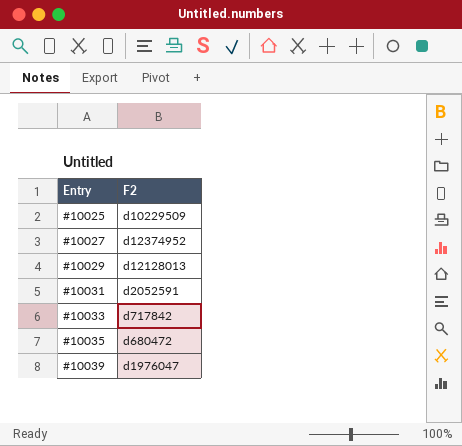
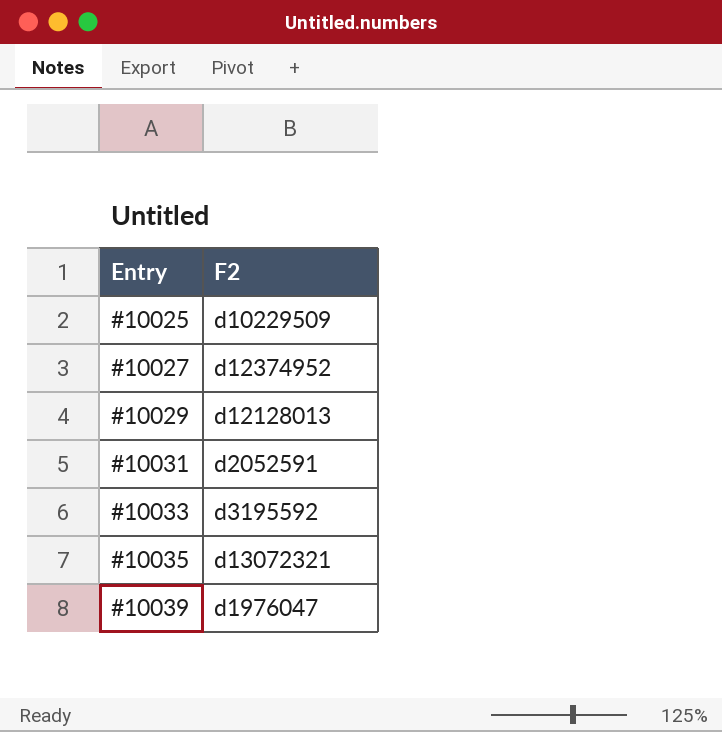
#10033 | F2: d717842 -> d3195592
#10035 | F2: d680472 -> d13072321

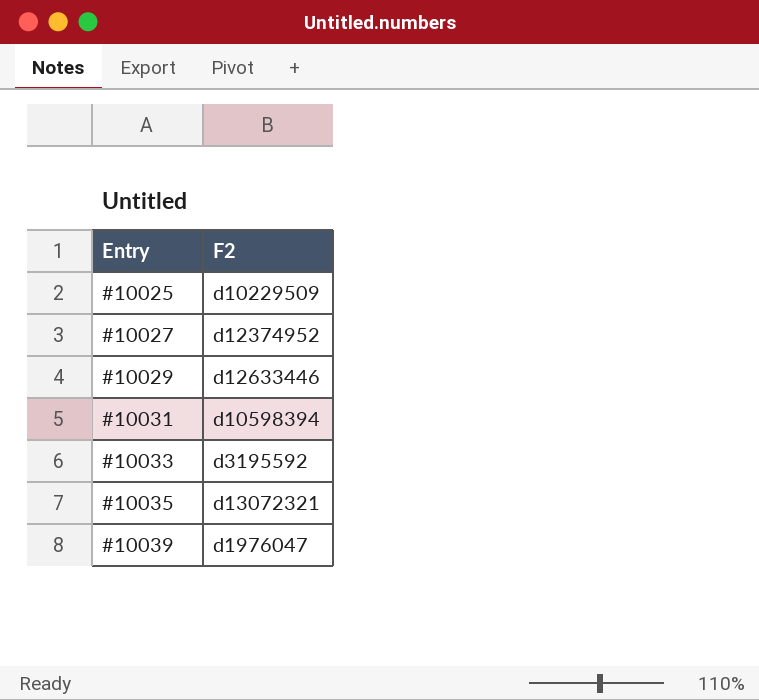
#10029 | F2: d12128013 -> d12633446
#10031 | F2: d2052591 -> d10598394

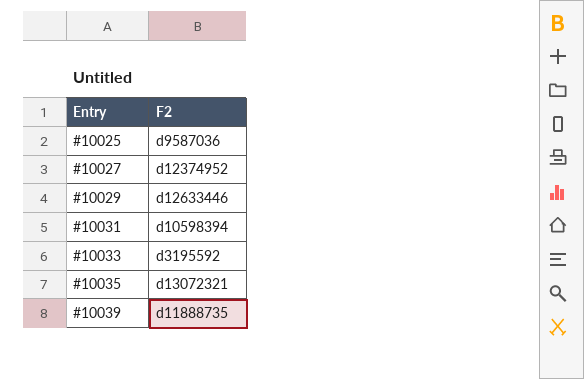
#10025 | F2: d10229509 -> d9587036
#10039 | F2: d1976047 -> d11888735

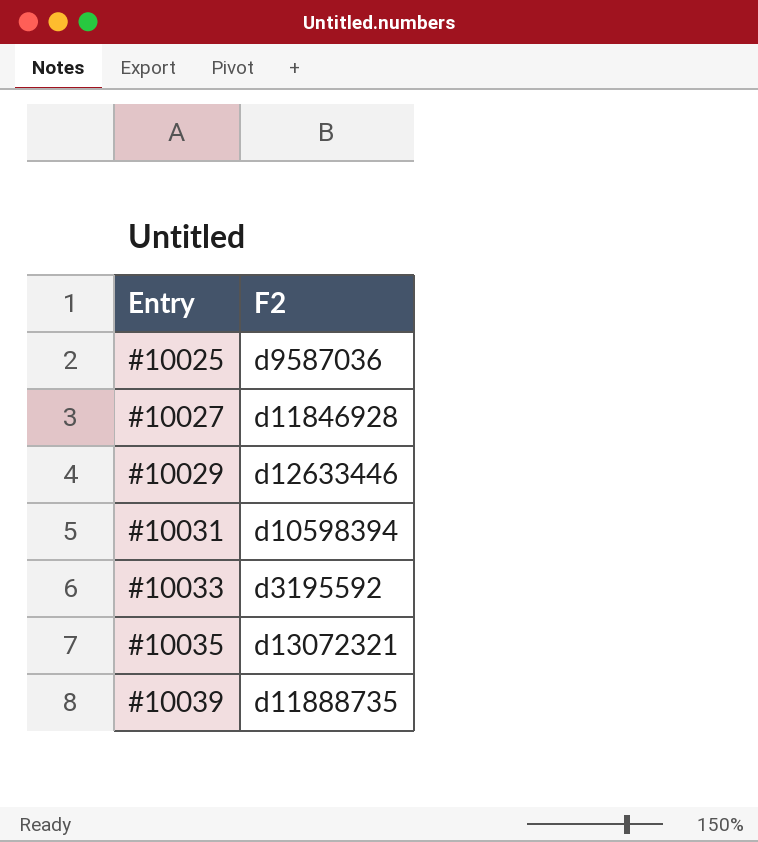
#10027 | F2: d12374952 -> d11846928

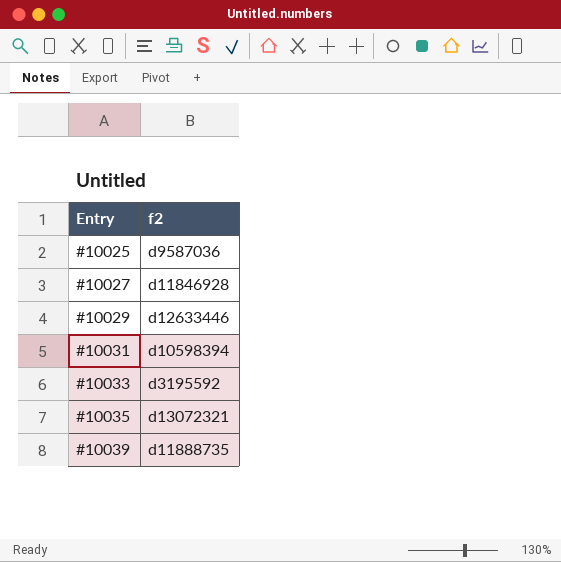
column name: F2 -> f2

